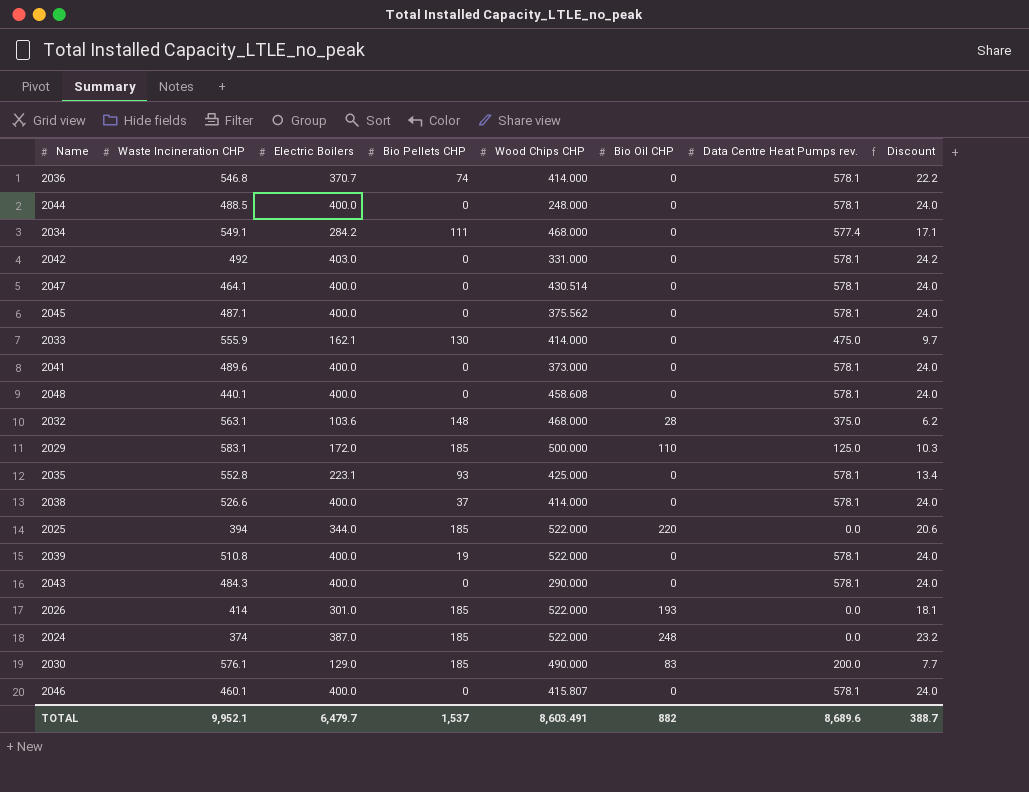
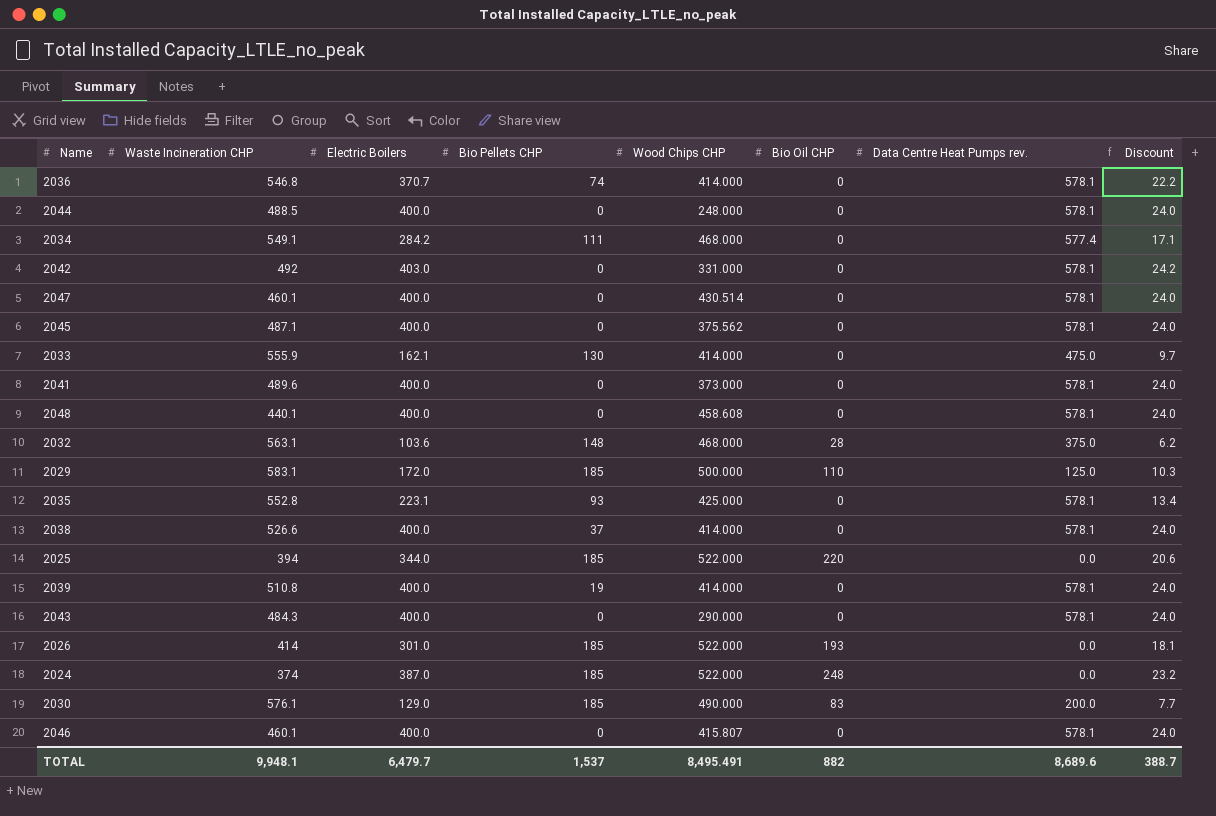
2047 | Waste Incineration CHP: 464.1 -> 460.1
2039 | Wood Chips CHP: 522.000 -> 414.000
TOTAL | Waste Incineration CHP: 9,952.1 -> 9,948.1
TOTAL | Wood Chips CHP: 8,603.491 -> 8,495.491

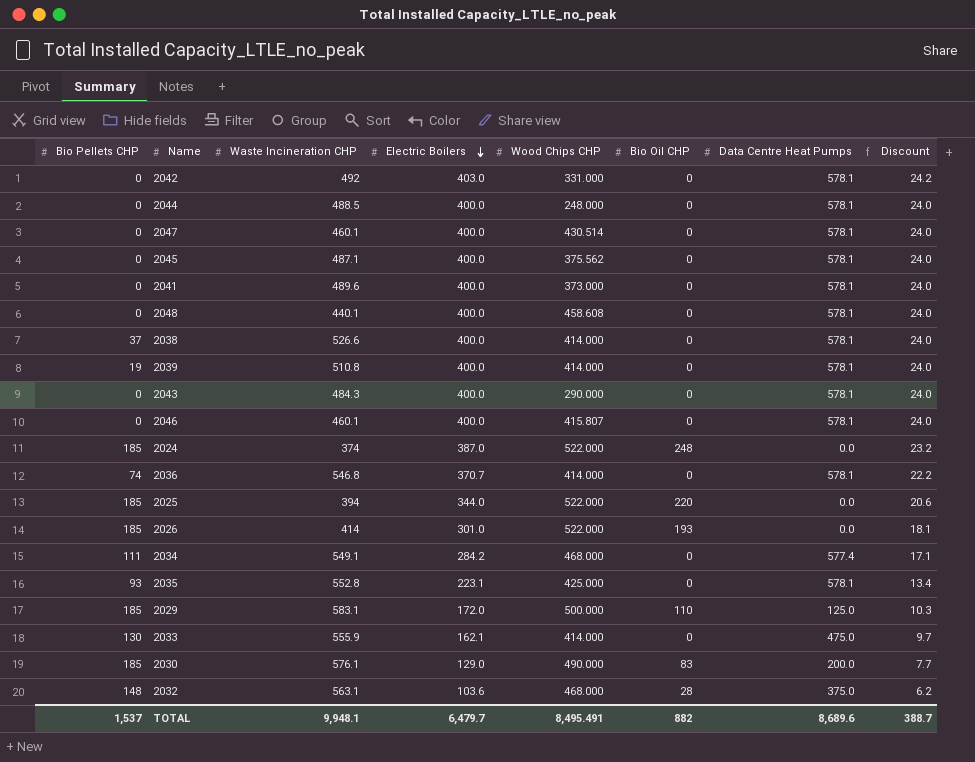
row order: none -> Electric Boilers descending
column Bio Pellets CHP | position: 4 -> 1
column name: Data Centre Heat Pumps rev. -> Data Centre Heat Pumps

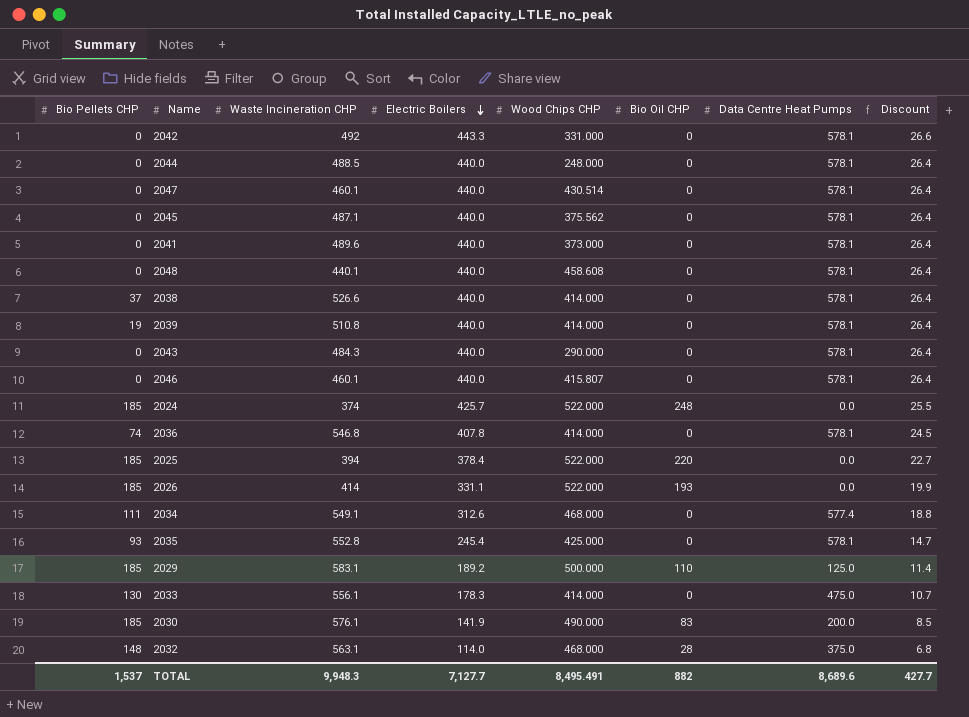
2042 | Electric Boilers: 403.0 -> 443.3
2042 | Discount: 24.2 -> 26.6
2044 | Electric Boilers: 400.0 -> 440.0
2044 | Discount: 24.0 -> 26.4
2047 | Electric Boilers: 400.0 -> 440.0
2047 | Discount: 24.0 -> 26.4
2045 | Electric Boilers: 400.0 -> 440.0
2045 | Discount: 24.0 -> 26.4
2041 | Electric Boilers: 400.0 -> 440.0
2041 | Discount: 24.0 -> 26.4
2048 | Electric Boilers: 400.0 -> 440.0
2048 | Discount: 24.0 -> 26.4
2038 | Electric Boilers: 400.0 -> 440.0
2038 | Discount: 24.0 -> 26.4
2039 | Electric Boilers: 400.0 -> 440.0
2039 | Discount: 24.0 -> 26.4
2043 | Electric Boilers: 400.0 -> 440.0
2043 | Discount: 24.0 -> 26.4
2046 | Electric Boilers: 400.0 -> 440.0
2046 | Discount: 24.0 -> 26.4
2024 | Electric Boilers: 387.0 -> 425.7
2024 | Discount: 23.2 -> 25.5
2036 | Electric Boilers: 370.7 -> 407.8
2036 | Discount: 22.2 -> 24.5
2025 | Electric Boilers: 344.0 -> 378.4
2025 | Discount: 20.6 -> 22.7
2026 | Electric Boilers: 301.0 -> 331.1
2026 | Discount: 18.1 -> 19.9
2034 | Electric Boilers: 284.2 -> 312.6
2034 | Discount: 17.1 -> 18.8
2035 | Electric Boilers: 223.1 -> 245.4
2035 | Discount: 13.4 -> 14.7
2029 | Electric Boilers: 172.0 -> 189.2
2029 | Discount: 10.3 -> 11.4
2033 | Waste Incineration CHP: 555.9 -> 556.1
2033 | Electric Boilers: 162.1 -> 178.3
2033 | Discount: 9.7 -> 10.7
2030 | Electric Boilers: 129.0 -> 141.9
2030 | Discount: 7.7 -> 8.5
2032 | Electric Boilers: 103.6 -> 114.0
2032 | Discount: 6.2 -> 6.8
TOTAL | Waste Incineration CHP: 9,948.1 -> 9,948.3
TOTAL | Electric Boilers: 6,479.7 -> 7,127.7
TOTAL | Discount: 388.7 -> 427.7

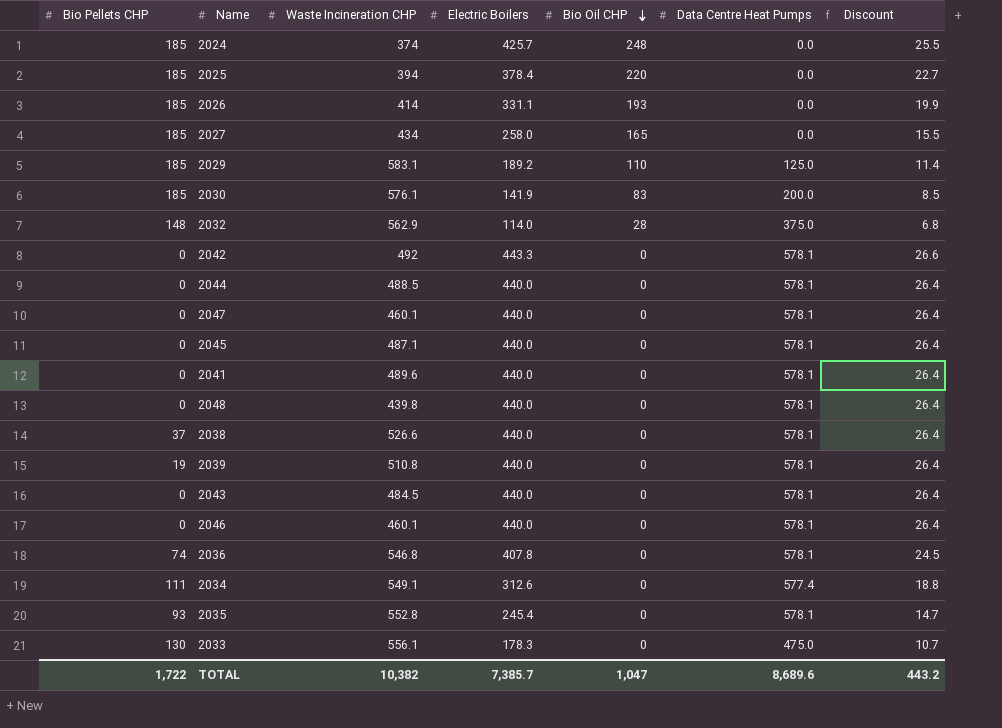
row order: Electric Boilers descending -> Bio Oil CHP descending
column Wood Chips CHP | position: 5 -> none
row 2027: none -> 185 | 434 | 258.0 | 165 | 0.0 | 15.5
2032 | Waste Incineration CHP: 563.1 -> 562.9
2048 | Waste Incineration CHP: 440.1 -> 439.8
2043 | Waste Incineration CHP: 484.3 -> 484.5
TOTAL | Bio Pellets CHP: 1,537 -> 1,722
TOTAL | Waste Incineration CHP: 9,948.3 -> 10,382
TOTAL | Electric Boilers: 7,127.7 -> 7,385.7
TOTAL | Bio Oil CHP: 882 -> 1,047
TOTAL | Discount: 427.7 -> 443.2

